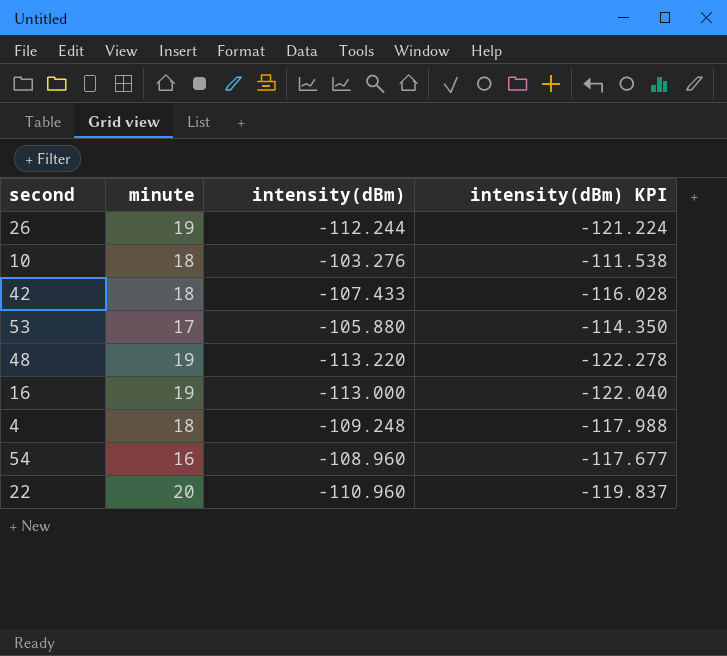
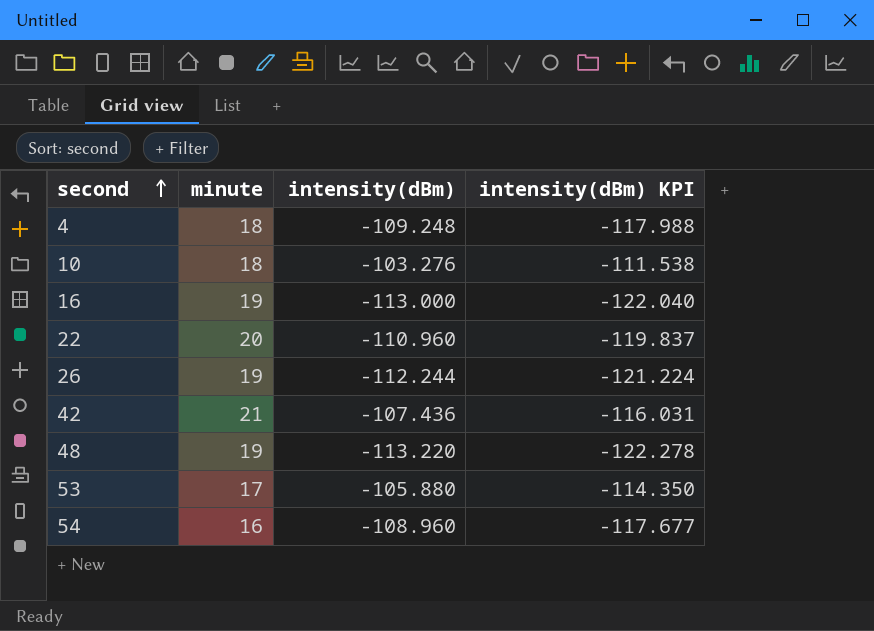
row order: none -> second ascending
42 | minute: 18 -> 21
42 | intensity(dBm): -107.433 -> -107.436
42 | intensity(dBm) KPI: -116.028 -> -116.031

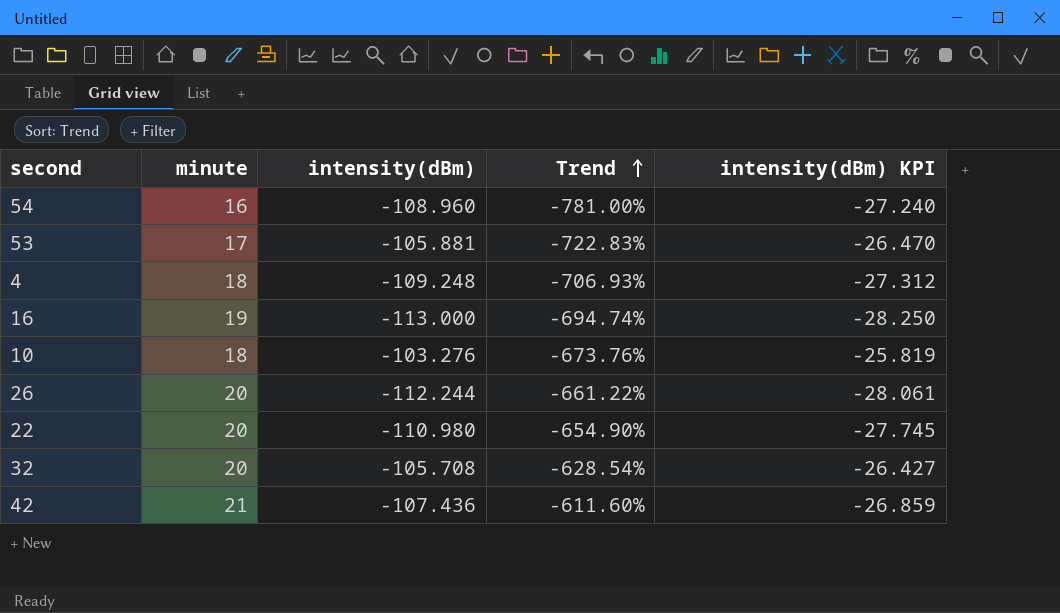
row order: second ascending -> Trend ascending
column Trend | formula: none -> ([intensity(dBm)] - [minute]) / [minute]
column intensity(dBm) KPI | formula: [intensity(dBm)] * 1.08 -> [intensity(dBm)] * 0.25
row 48: 19 | -113.220 | -122.278 -> none
53 | intensity(dBm): -105.880 -> -105.881
26 | minute: 19 -> 20
22 | intensity(dBm): -110.960 -> -110.980
row 32: none -> 20 | -105.708 | -628.54% | -26.427

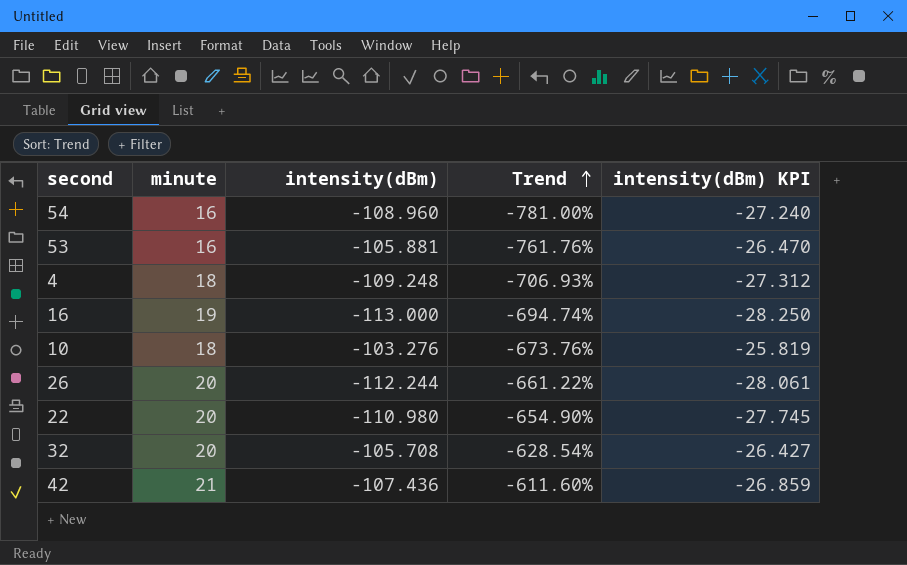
53 | minute: 17 -> 16
53 | Trend: -722.83% -> -761.76%

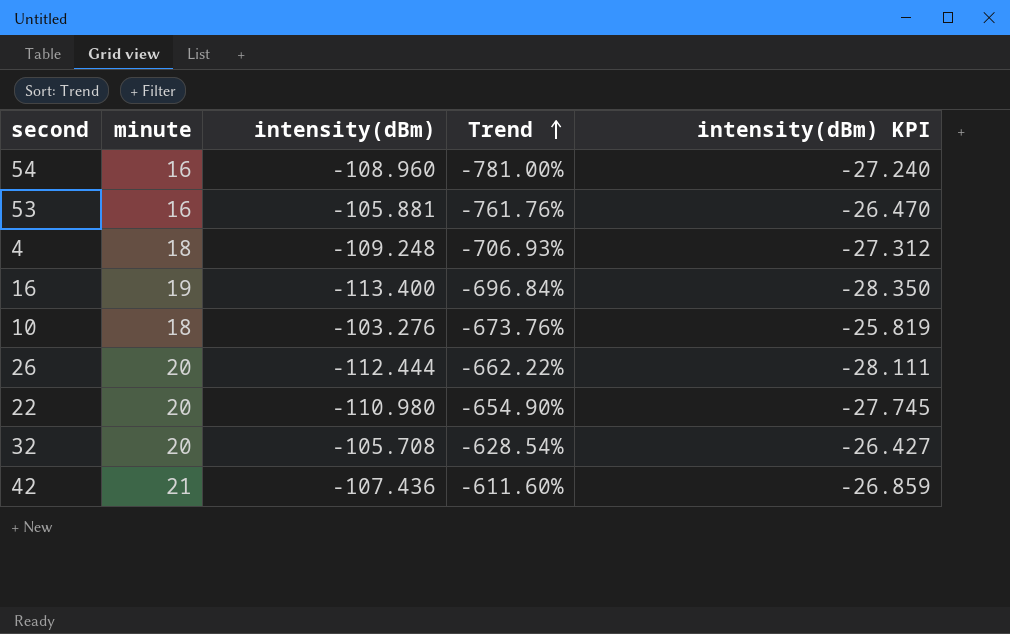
16 | intensity(dBm): -113.000 -> -113.400
16 | Trend: -694.74% -> -696.84%
16 | intensity(dBm) KPI: -28.250 -> -28.350
26 | intensity(dBm): -112.244 -> -112.444
26 | Trend: -661.22% -> -662.22%
26 | intensity(dBm) KPI: -28.061 -> -28.111

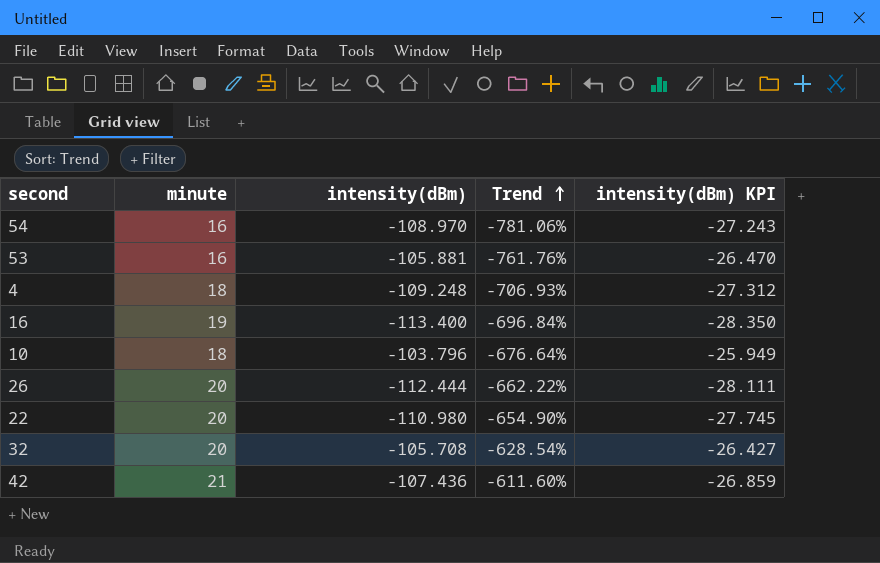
54 | intensity(dBm): -108.960 -> -108.970
54 | Trend: -781.00% -> -781.06%
54 | intensity(dBm) KPI: -27.240 -> -27.243
10 | intensity(dBm): -103.276 -> -103.796
10 | Trend: -673.76% -> -676.64%
10 | intensity(dBm) KPI: -25.819 -> -25.949

